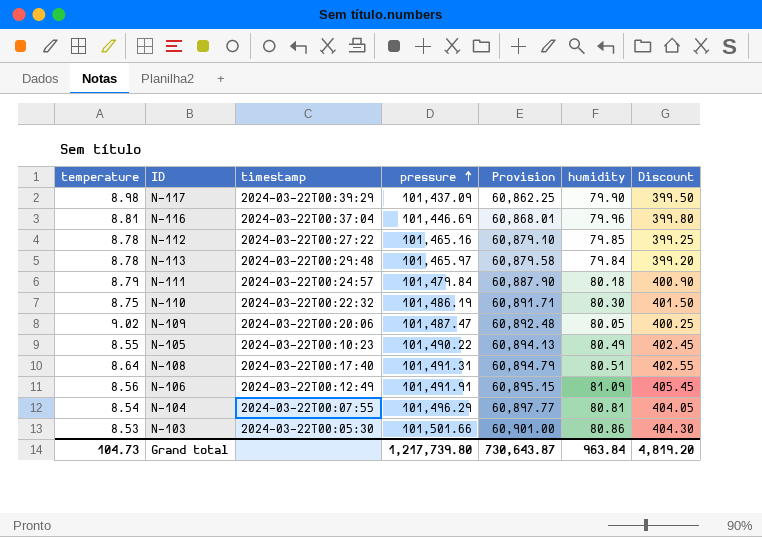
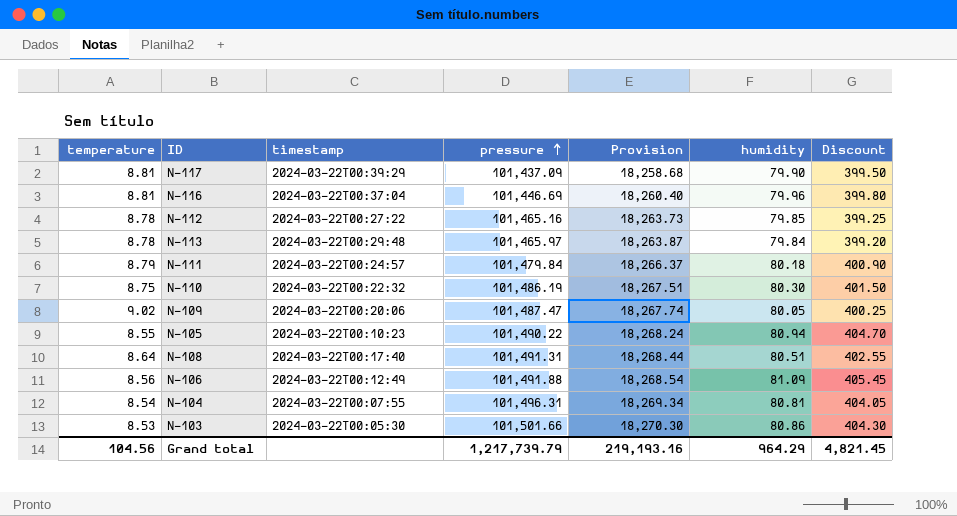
column Provision | formula: [pressure] * 0.6 -> [pressure] * 0.18
N-117 | temperature: 8.98 -> 8.81
N-105 | humidity: 80.49 -> 80.94
N-105 | Discount: 402.45 -> 404.70
N-106 | pressure: 101,491.91 -> 101,491.88
N-104 | pressure: 101,496.29 -> 101,496.31
Grand total | temperature: 104.73 -> 104.56
Grand total | pressure: 1,217,739.80 -> 1,217,739.79
Grand total | Provision: 730,643.87 -> 219,193.16
Grand total | humidity: 963.84 -> 964.29
Grand total | Discount: 4,819.20 -> 4,821.45

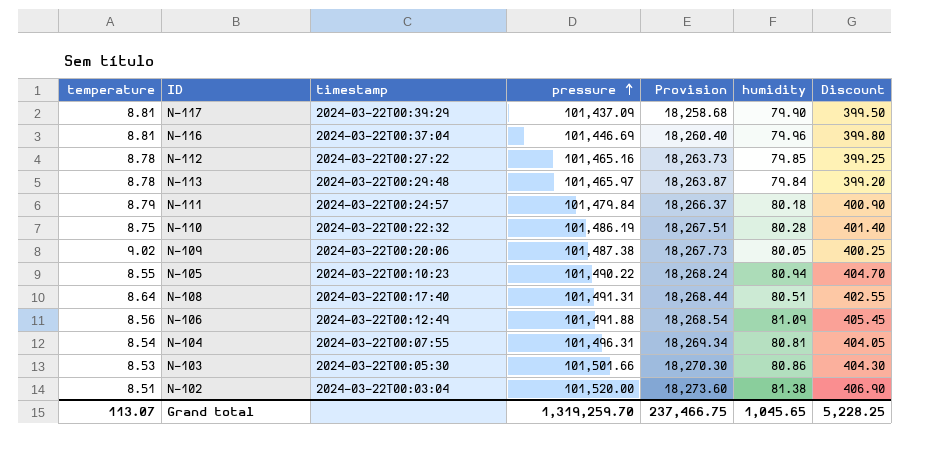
N-110 | humidity: 80.30 -> 80.28
N-110 | Discount: 401.50 -> 401.40
N-109 | pressure: 101,487.47 -> 101,487.38
N-109 | Provision: 18,267.74 -> 18,267.73
row N-102: none -> 8.51 | 2024-03-22T00:03:04 | 101,520.00 | 18,273.60 | 81.38 | 406.90
Grand total | temperature: 104.56 -> 113.07
Grand total | pressure: 1,217,739.79 -> 1,319,259.70
Grand total | Provision: 219,193.16 -> 237,466.75
Grand total | humidity: 964.29 -> 1,045.65
Grand total | Discount: 4,821.45 -> 5,228.25

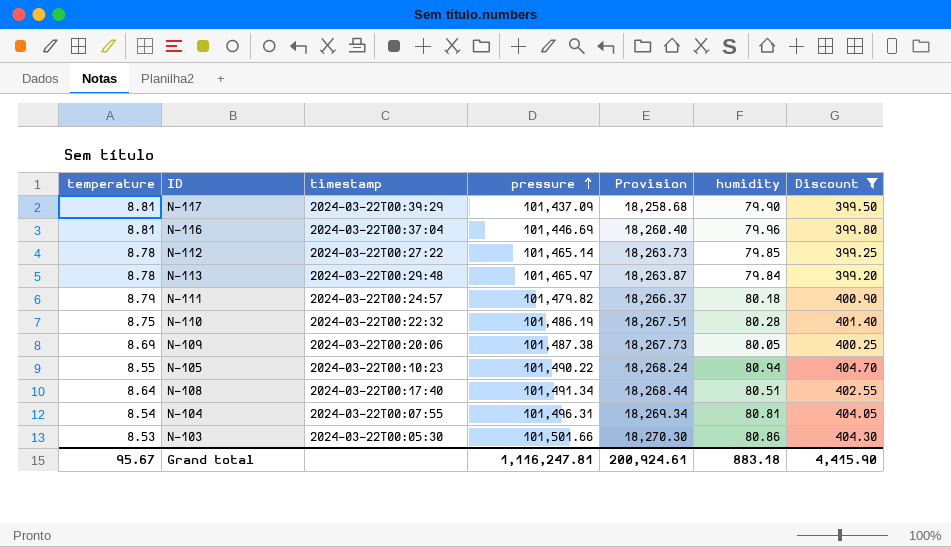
filter: none -> Discount <= 404.70
N-112 | pressure: 101,465.16 -> 101,465.14
N-111 | pressure: 101,479.84 -> 101,479.82
N-109 | temperature: 9.02 -> 8.69
N-108 | pressure: 101,491.31 -> 101,491.34
Grand total | temperature: 113.07 -> 95.67
Grand total | pressure: 1,319,259.70 -> 1,116,247.81
Grand total | Provision: 237,466.75 -> 200,924.61
Grand total | humidity: 1,045.65 -> 883.18
Grand total | Discount: 5,228.25 -> 4,415.90

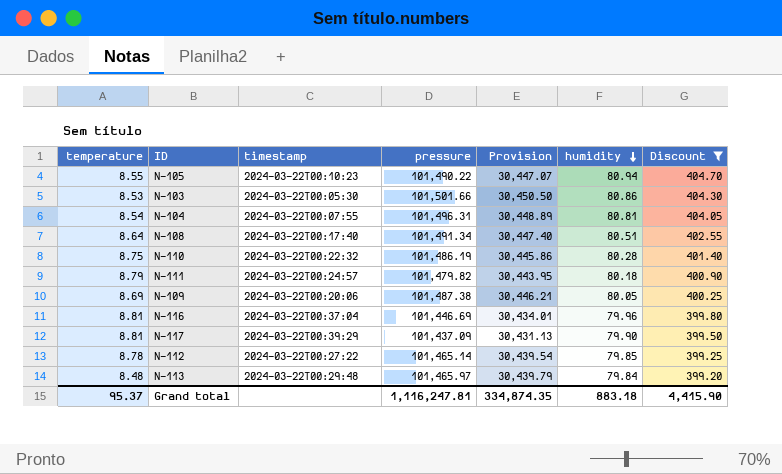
row order: pressure ascending -> humidity descending
column Provision | formula: [pressure] * 0.18 -> [pressure] * 0.3
N-113 | temperature: 8.78 -> 8.48
Grand total | temperature: 95.67 -> 95.37
Grand total | Provision: 200,924.61 -> 334,874.35

